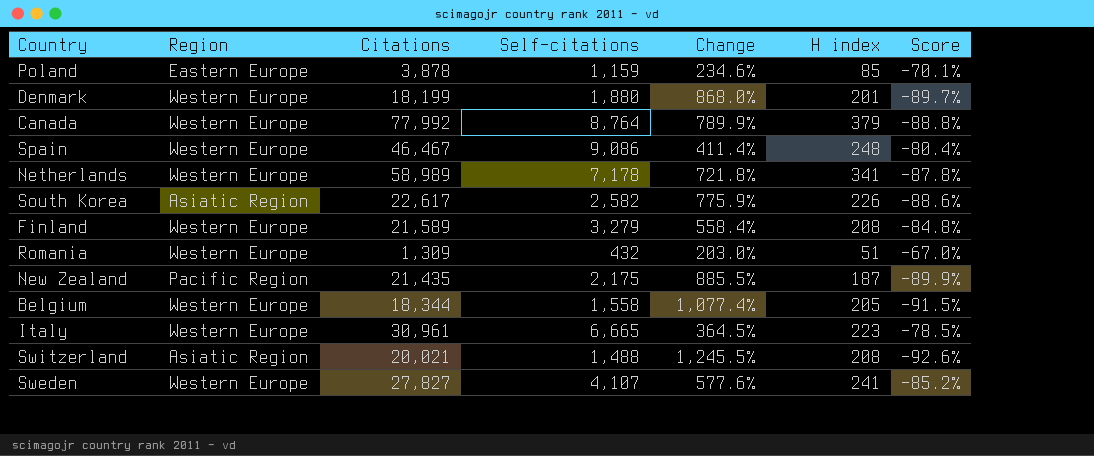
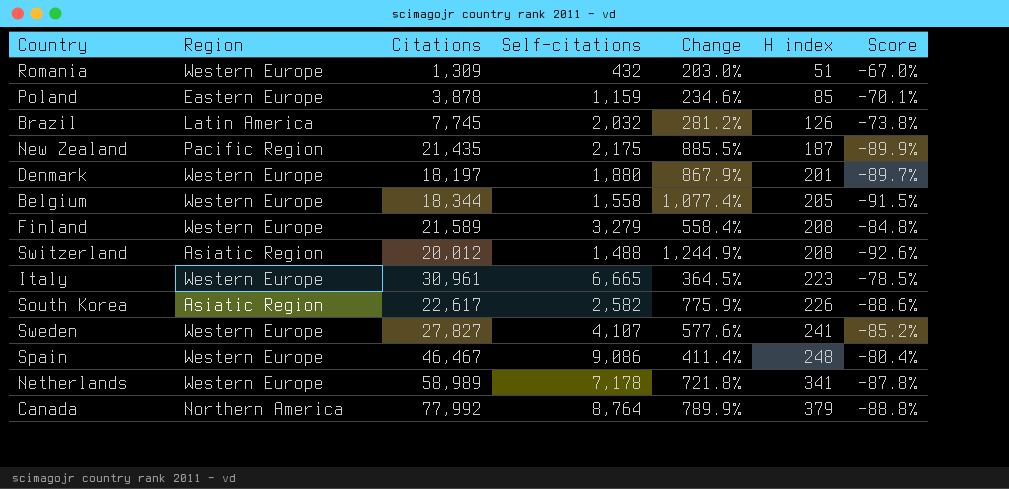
row order: none -> H index ascending
row Brazil: none -> Latin America | 7,745 | 2,032 | 281.2% | 126 | -73.8%
Denmark | Citations: 18,199 -> 18,197
Denmark | Change: 868.0% -> 867.9%
Switzerland | Citations: 20,021 -> 20,012
Switzerland | Change: 1,245.5% -> 1,244.9%
Canada | Region: Western Europe -> Northern America

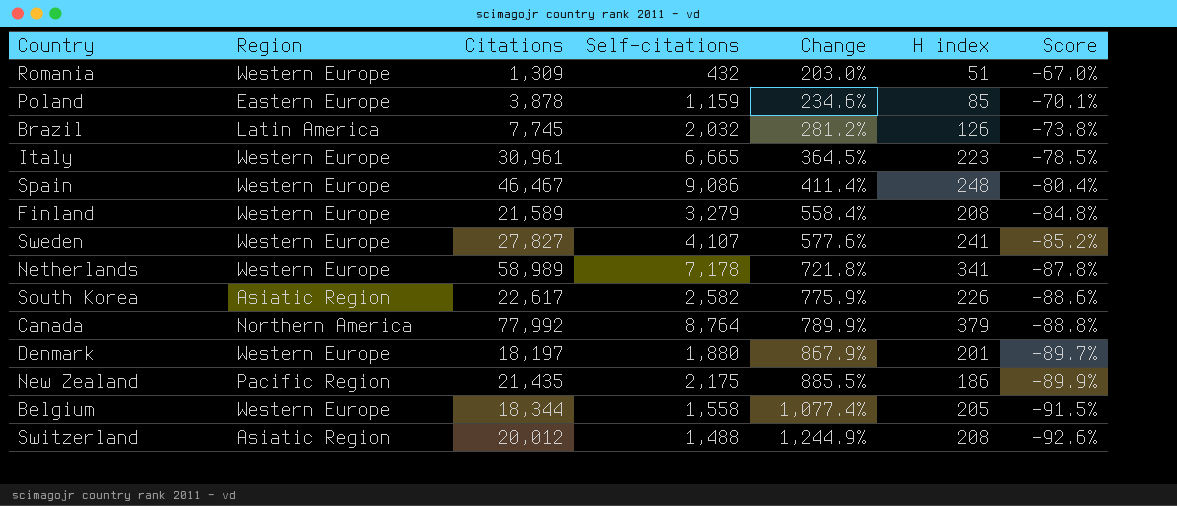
row order: H index ascending -> Change ascending
New Zealand | H index: 187 -> 186

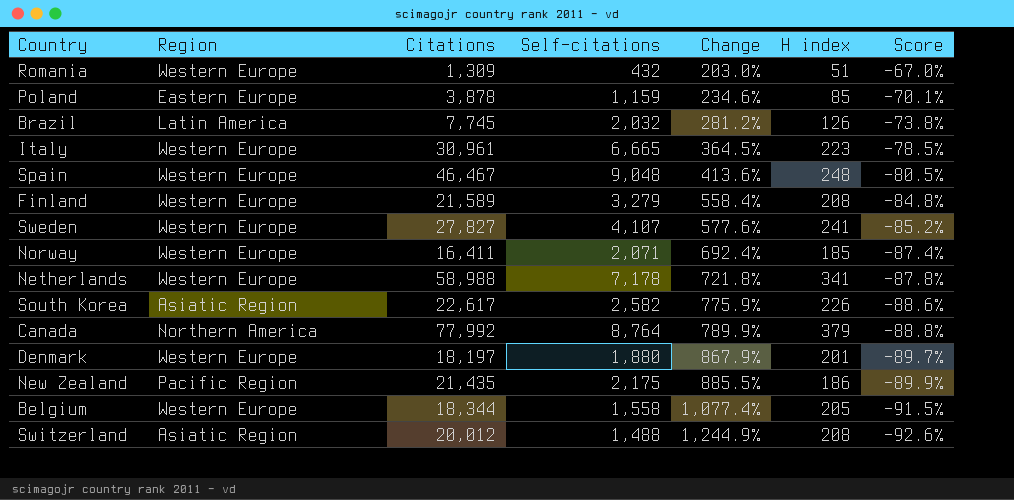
Spain | Self-citations: 9,086 -> 9,048
Spain | Change: 411.4% -> 413.6%
Spain | Score: -80.4% -> -80.5%
row Norway: none -> Western Europe | 16,411 | 2,071 | 692.4% | 185 | -87.4%
Netherlands | Citations: 58,989 -> 58,988

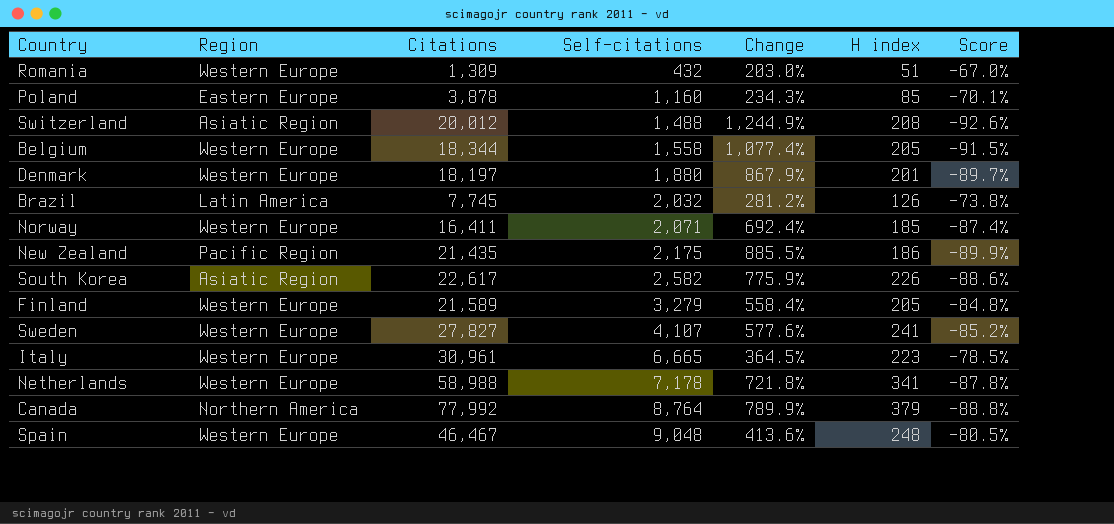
row order: Change ascending -> Self-citations ascending
Poland | Self-citations: 1,159 -> 1,160
Poland | Change: 234.6% -> 234.3%
Finland | H index: 208 -> 205

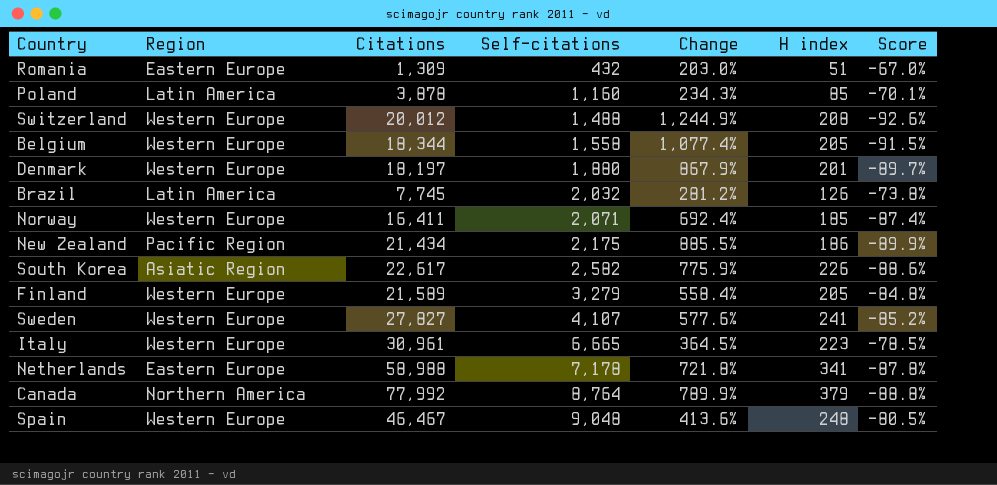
Romania | Region: Western Europe -> Eastern Europe
Poland | Region: Eastern Europe -> Latin America
Switzerland | Region: Asiatic Region -> Western Europe
New Zealand | Citations: 21,435 -> 21,434
Netherlands | Region: Western Europe -> Eastern Europe

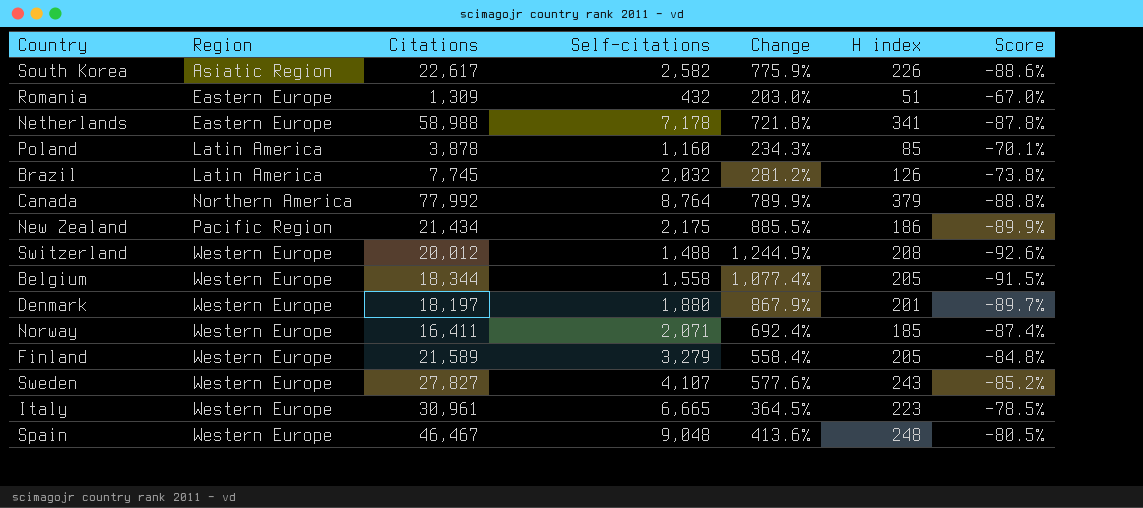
row order: Self-citations ascending -> Region ascending
Sweden | H index: 241 -> 243

